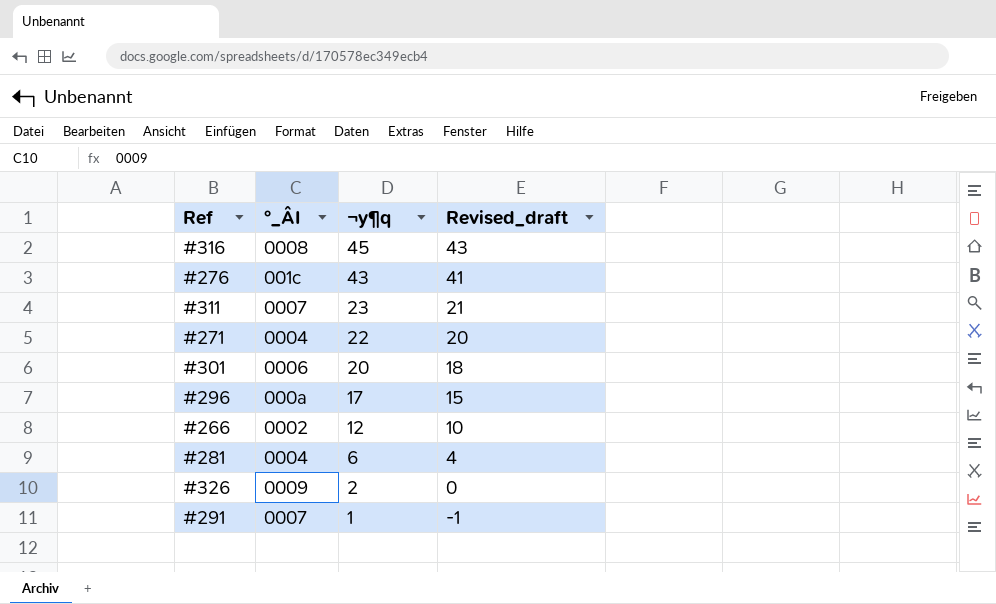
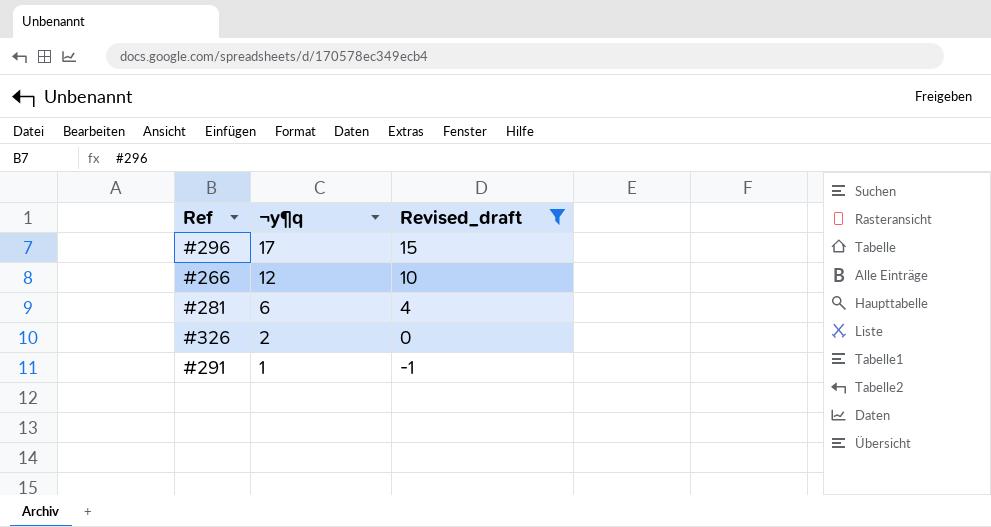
filter: none -> Revised_draft <= 15
column °_ÂI | position: 2 -> none

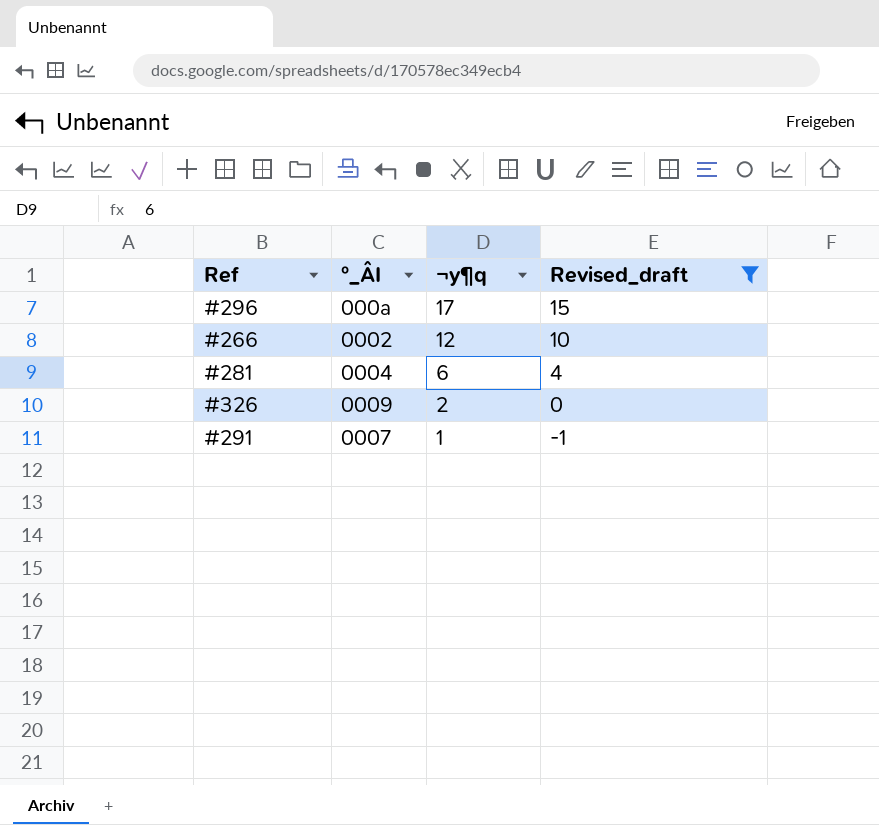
column °_ÂI | position: none -> 2

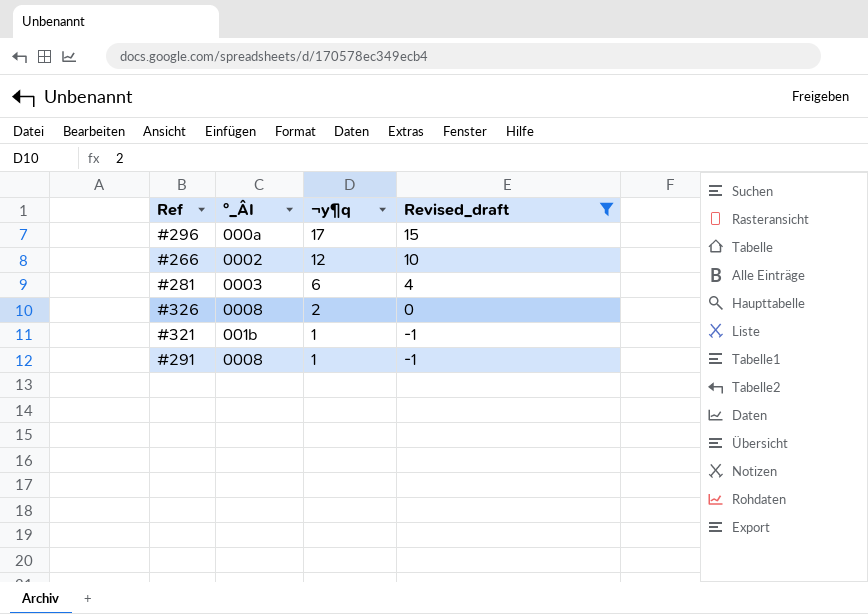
#281 | °_ÂI: 0004 -> 0003
#326 | °_ÂI: 0009 -> 0008
row #321: none -> 001b | 1 | -1
#291 | °_ÂI: 0007 -> 0008

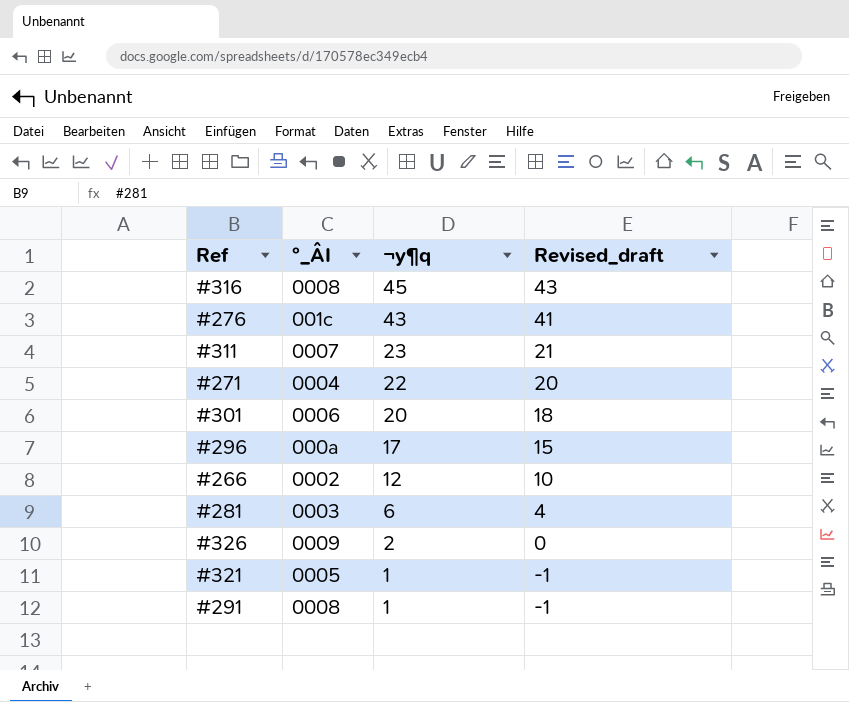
filter: Revised_draft <= 15 -> none
#326 | °_ÂI: 0008 -> 0009
#321 | °_ÂI: 001b -> 0005

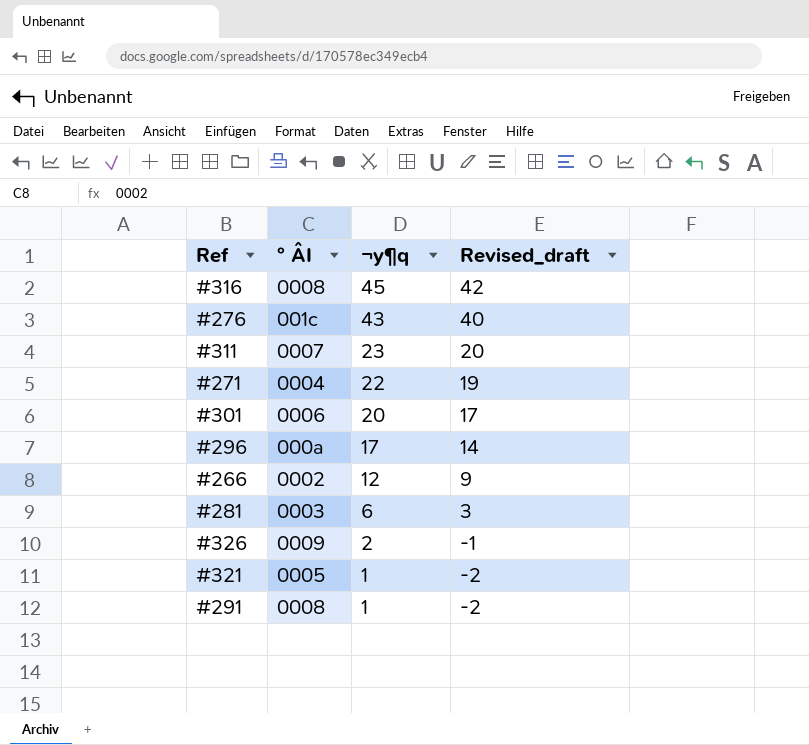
column name: °_ÂI -> ° ÂI
column Revised_draft | formula: [¬y¶q] - 2 -> [¬y¶q] - 3

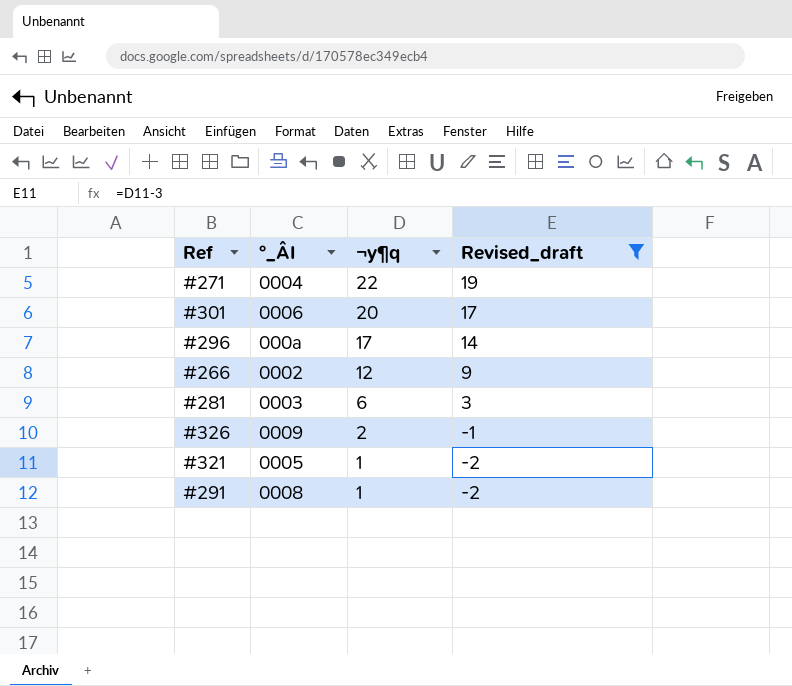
filter: none -> Revised_draft <= 19
column name: ° ÂI -> °_ÂI

